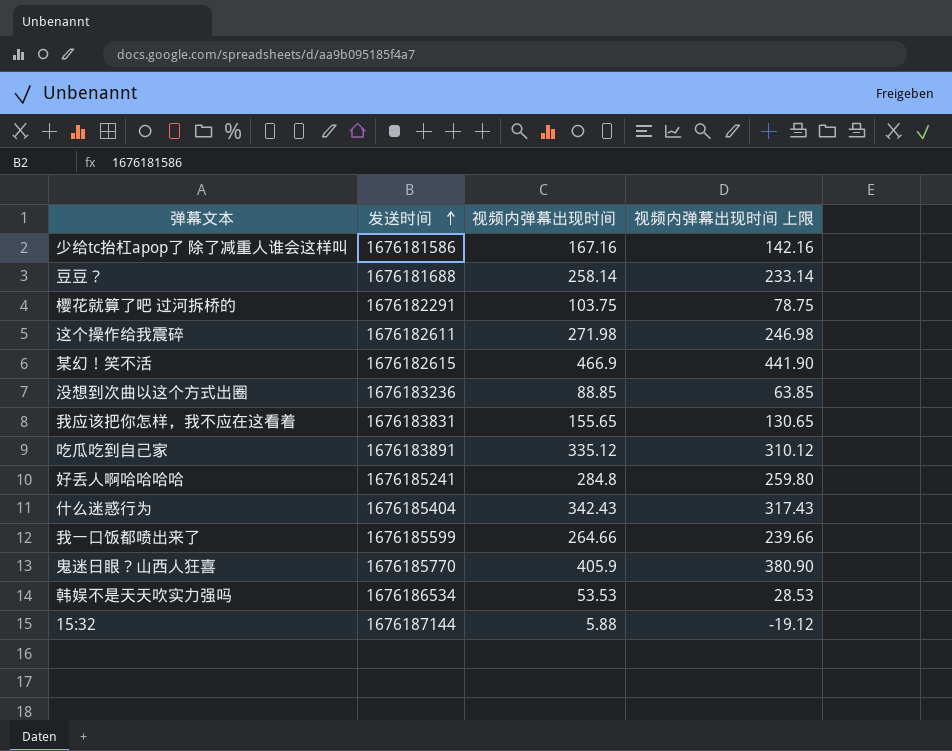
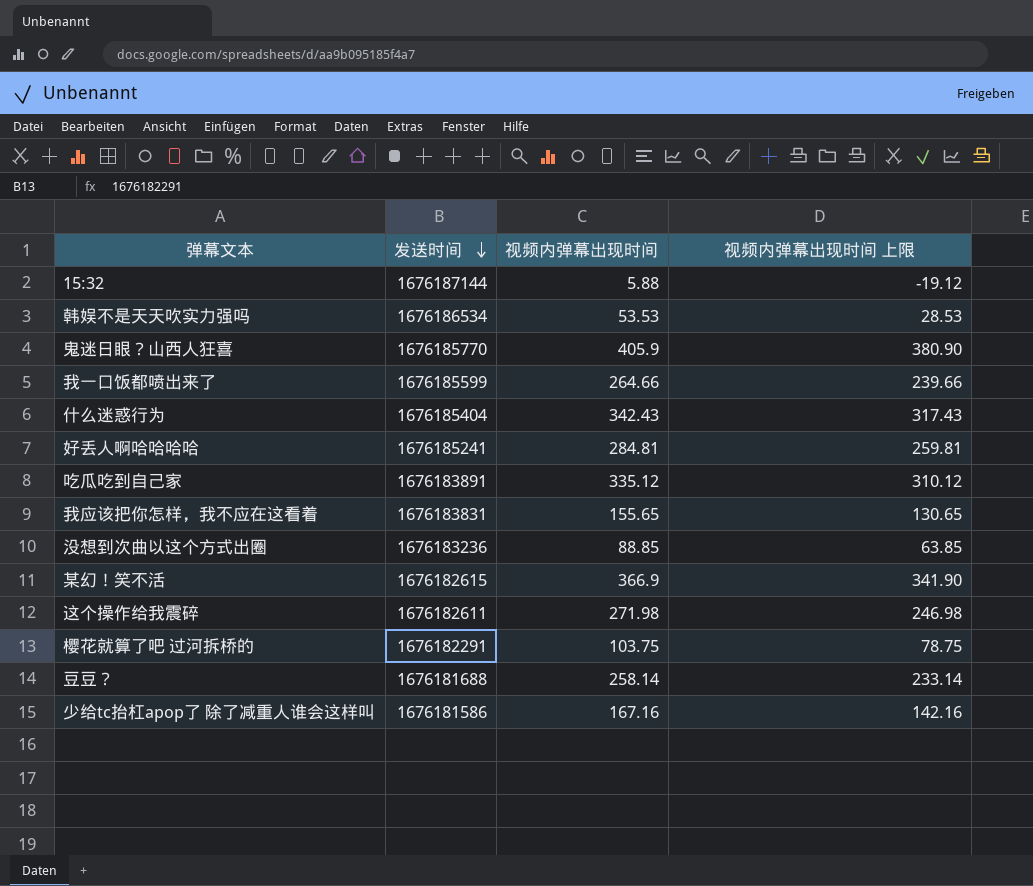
row order: 发送时间 ascending -> 发送时间 descending
好丢人啊哈哈哈哈 | 视频内弹幕出现时间: 284.8 -> 284.81
好丢人啊哈哈哈哈 | 视频内弹幕出现时间 上限: 259.80 -> 259.81
某幻！笑不活 | 视频内弹幕出现时间: 466.9 -> 366.9
某幻！笑不活 | 视频内弹幕出现时间 上限: 441.90 -> 341.90

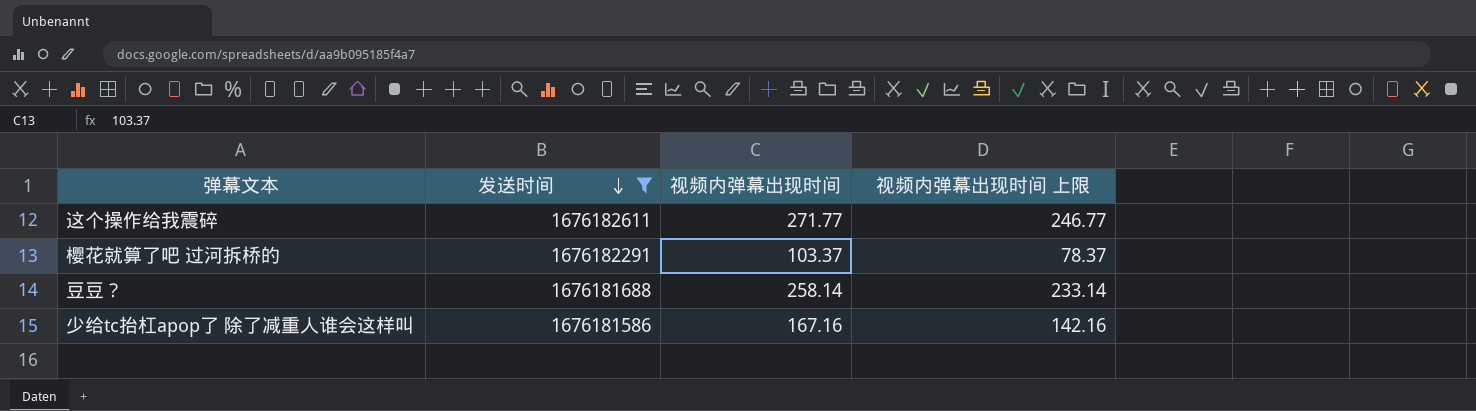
filter: none -> 发送时间 <= 1676182611
这个操作给我震碎 | 视频内弹幕出现时间: 271.98 -> 271.77
这个操作给我震碎 | 视频内弹幕出现时间 上限: 246.98 -> 246.77
樱花就算了吧 过河拆桥的 | 视频内弹幕出现时间: 103.75 -> 103.37
樱花就算了吧 过河拆桥的 | 视频内弹幕出现时间 上限: 78.75 -> 78.37

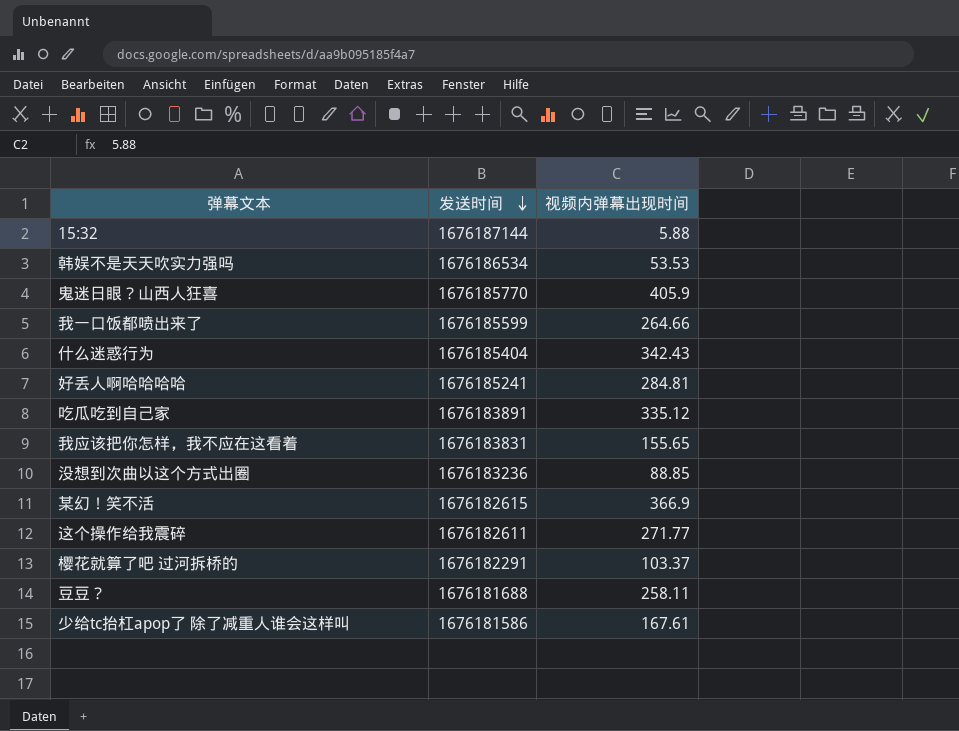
filter: 发送时间 <= 1676182611 -> none
column 视频内弹幕出现时间 上限 | formula: [视频内弹幕出现时间] - 25 -> none
豆豆？ | 视频内弹幕出现时间: 258.14 -> 258.11
少给tc抬杠apop了 除了减重人谁会这样叫 | 视频内弹幕出现时间: 167.16 -> 167.61

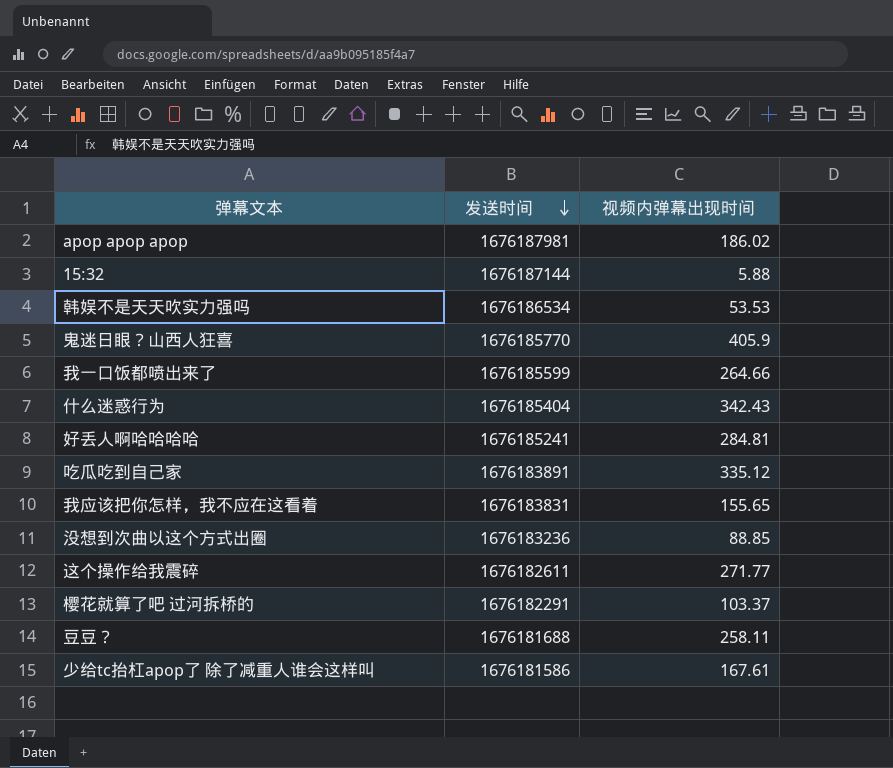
row 某幻！笑不活: 1676182615 | 366.9 -> none
row apop apop apop: none -> 1676187981 | 186.02

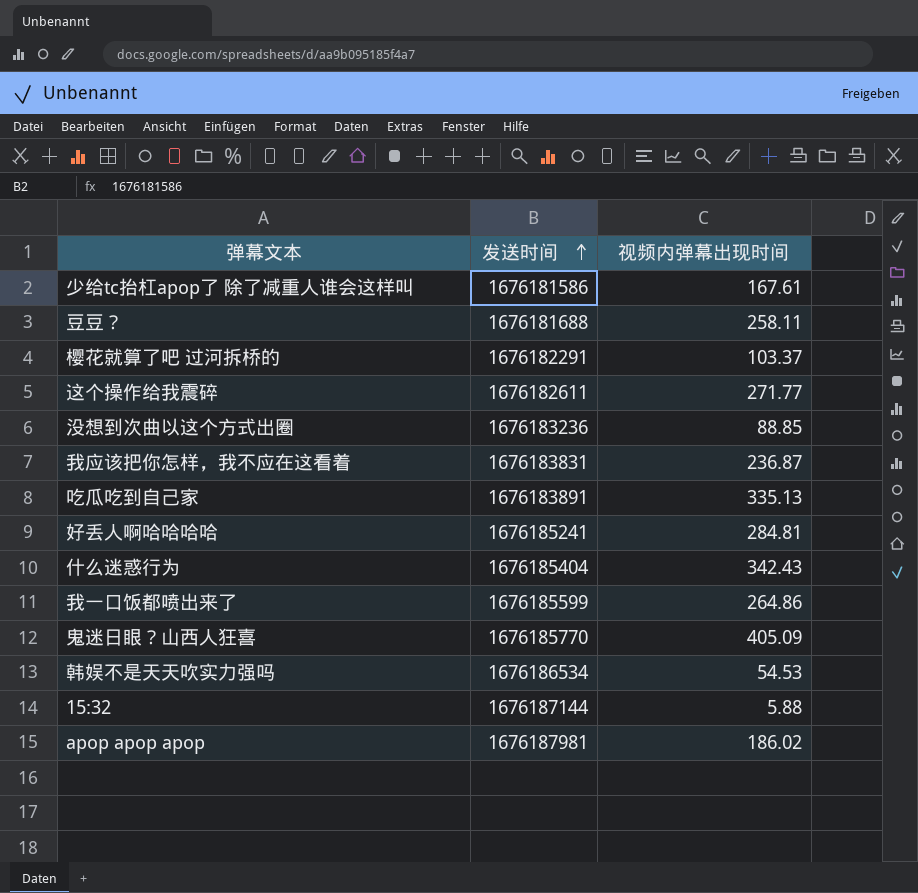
row order: 发送时间 descending -> 发送时间 ascending
我应该把你怎样，我不应在这看着 | 视频内弹幕出现时间: 155.65 -> 236.87
吃瓜吃到自己家 | 视频内弹幕出现时间: 335.12 -> 335.13
我一口饭都喷出来了 | 视频内弹幕出现时间: 264.66 -> 264.86
鬼迷日眼？山西人狂喜 | 视频内弹幕出现时间: 405.9 -> 405.09
韩娱不是天天吹实力强吗 | 视频内弹幕出现时间: 53.53 -> 54.53

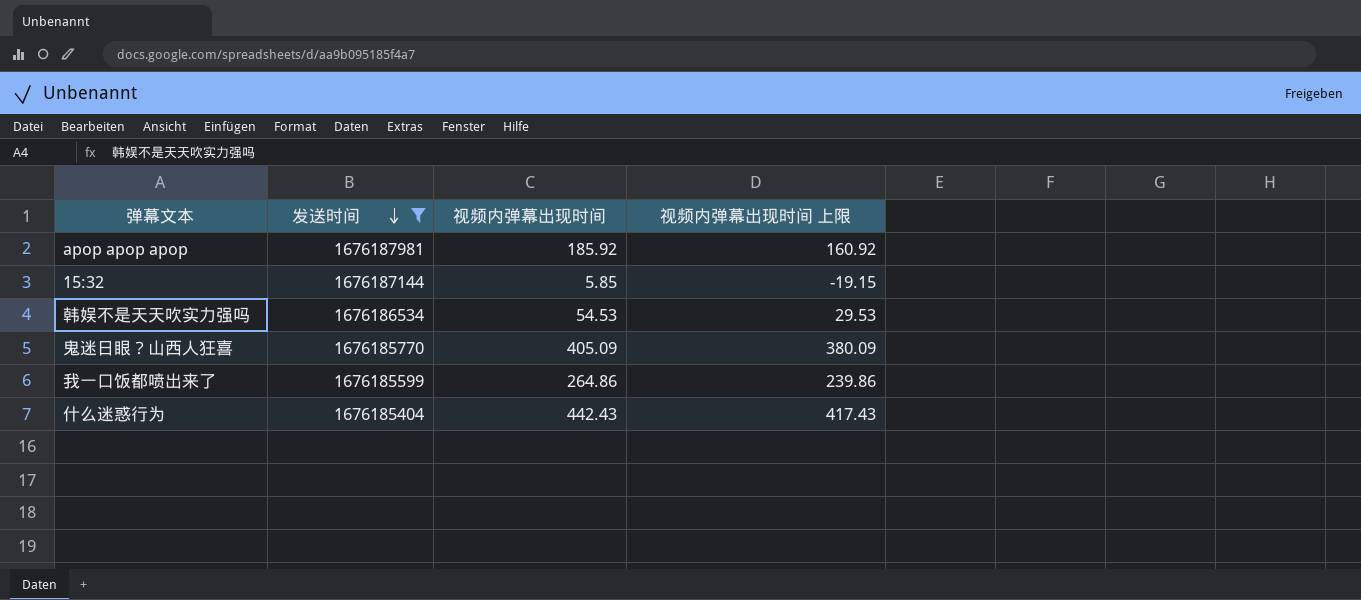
filter: none -> 发送时间 >= 1676185404
row order: 发送时间 ascending -> 发送时间 descending
column 视频内弹幕出现时间 上限 | formula: none -> [视频内弹幕出现时间] - 25
apop apop apop | 视频内弹幕出现时间: 186.02 -> 185.92
15:32 | 视频内弹幕出现时间: 5.88 -> 5.85
什么迷惑行为 | 视频内弹幕出现时间: 342.43 -> 442.43

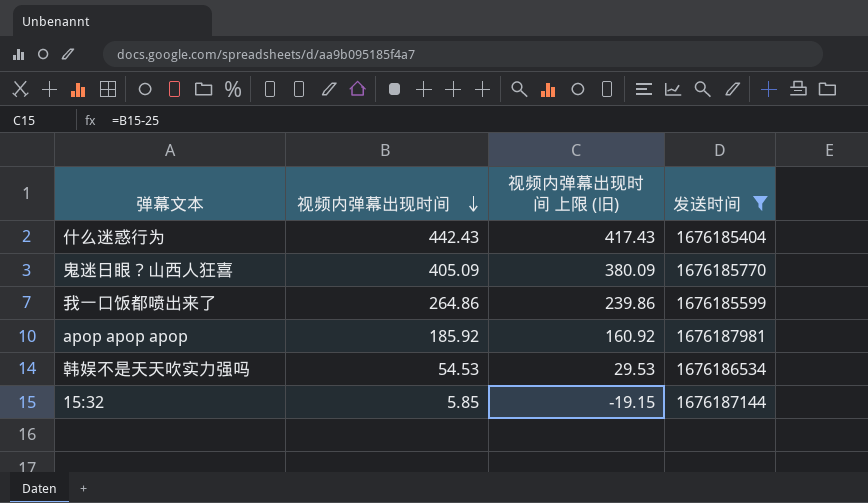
row order: 发送时间 descending -> 视频内弹幕出现时间 descending
column name: 视频内弹幕出现时间 上限 -> 视频内弹幕出现时间 上限 (旧)
column 发送时间 | position: 2 -> 4

